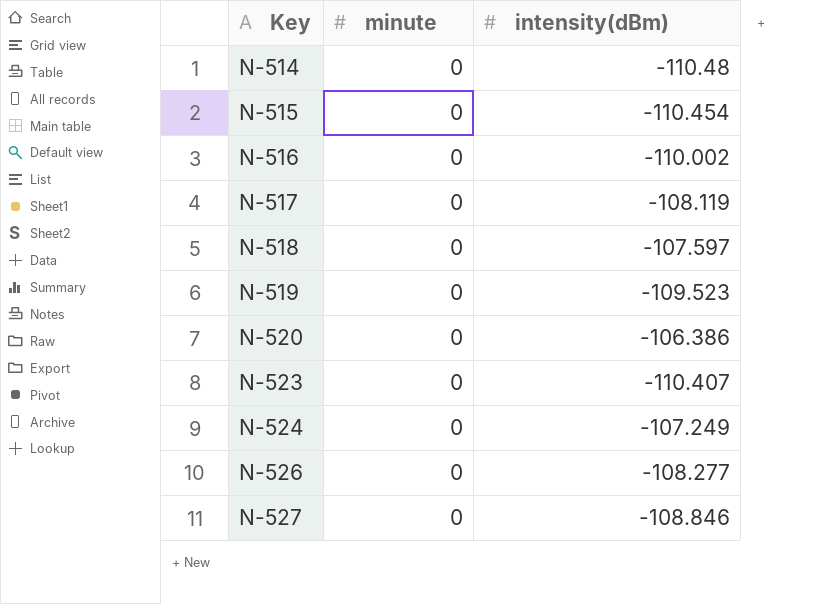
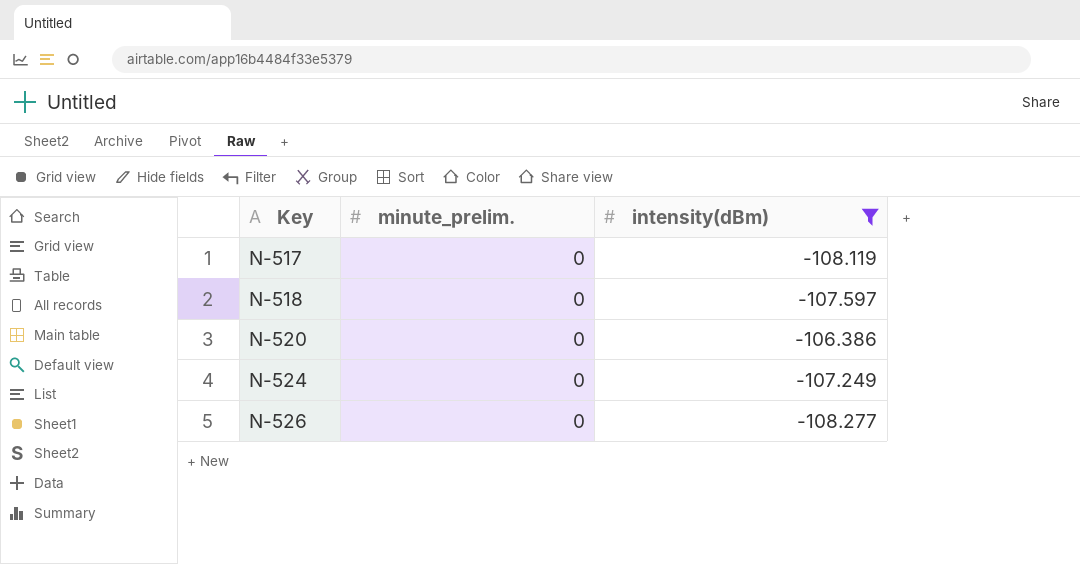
filter: none -> intensity(dBm) >= -108.277
column name: minute -> minute_prelim.

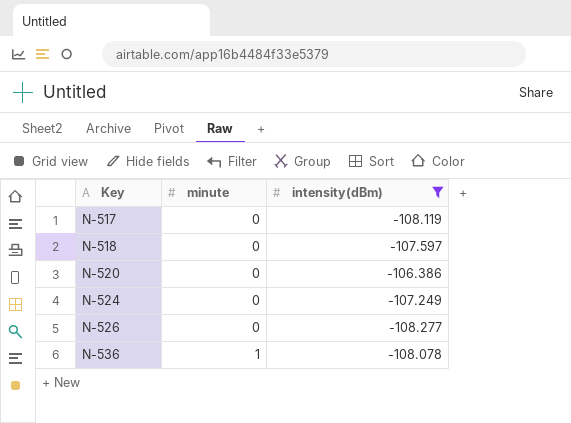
column name: minute_prelim. -> minute
row N-536: none -> 1 | -108.078

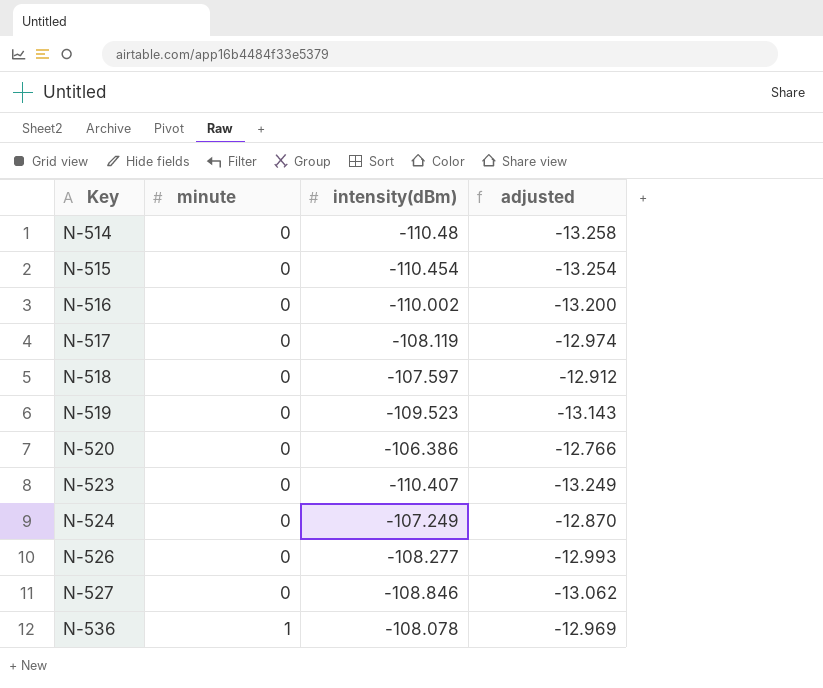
filter: intensity(dBm) >= -108.277 -> none
column adjusted | formula: none -> [intensity(dBm)] * 0.12

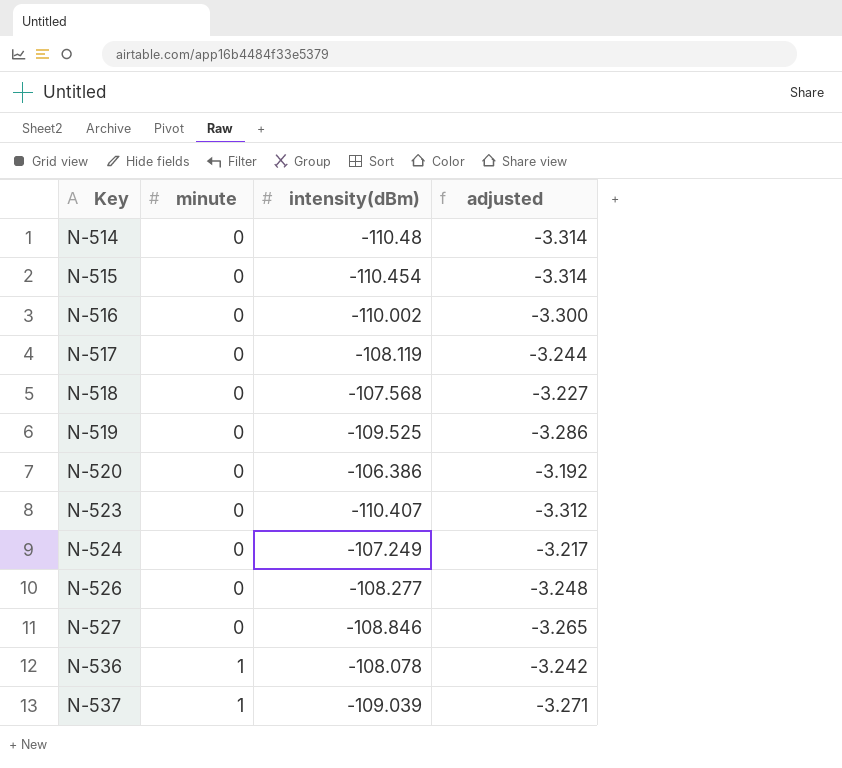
column adjusted | formula: [intensity(dBm)] * 0.12 -> [intensity(dBm)] * 0.03
N-518 | intensity(dBm): -107.597 -> -107.568
N-519 | intensity(dBm): -109.523 -> -109.525
row N-537: none -> 1 | -109.039 | -3.271

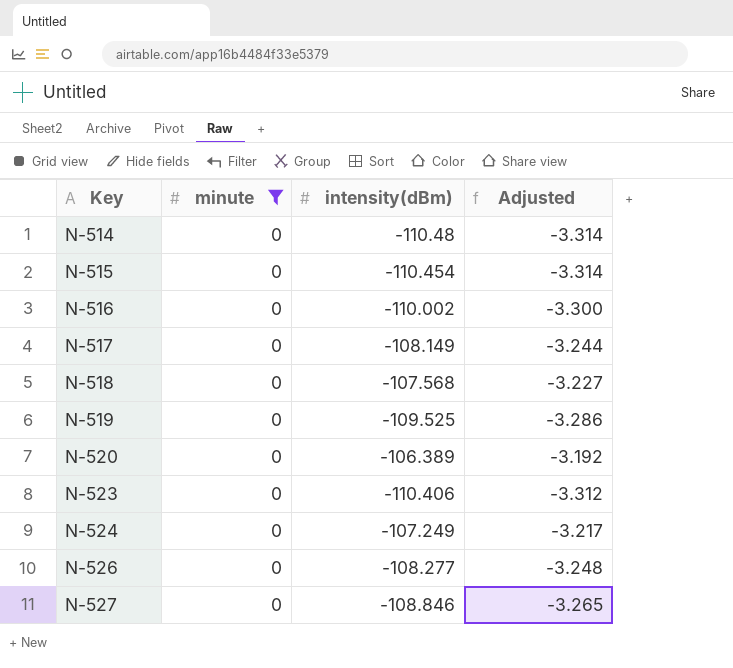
filter: none -> minute = 0
column name: adjusted -> Adjusted
N-517 | intensity(dBm): -108.119 -> -108.149
N-520 | intensity(dBm): -106.386 -> -106.389
N-523 | intensity(dBm): -110.407 -> -110.406

